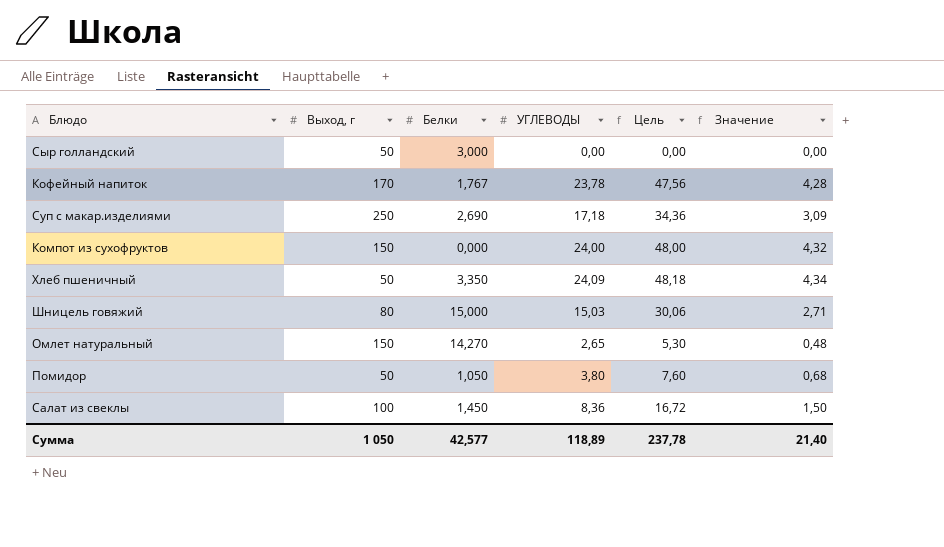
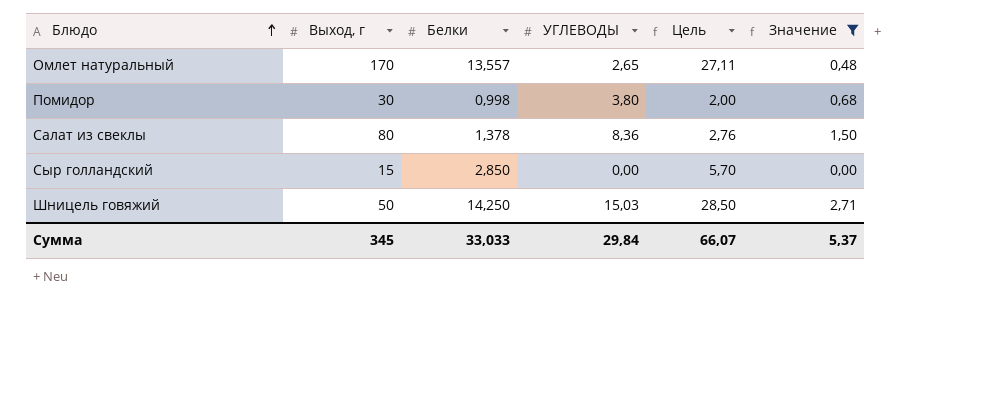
filter: none -> Значение <= 2,71
row order: none -> Блюдо ascending
column Цель | formula: [УГЛЕВОДЫ] * 2 -> [Белки] * 2
Омлет натуральный | Выход, г: 150 -> 170
Омлет натуральный | Белки: 14,270 -> 13,557
Помидор | Выход, г: 50 -> 30
Помидор | Белки: 1,050 -> 0,998
Салат из свеклы | Выход, г: 100 -> 80
Салат из свеклы | Белки: 1,450 -> 1,378
Сыр голландский | Выход, г: 50 -> 15
Сыр голландский | Белки: 3,000 -> 2,850
Шницель говяжий | Выход, г: 80 -> 50
Шницель говяжий | Белки: 15,000 -> 14,250
Сумма | Выход, г: 1 050 -> 345
Сумма | Белки: 42,577 -> 33,033
Сумма | УГЛЕВОДЫ: 118,89 -> 29,84
Сумма | Цель: 237,78 -> 66,07
Сумма | Значение: 21,40 -> 5,37

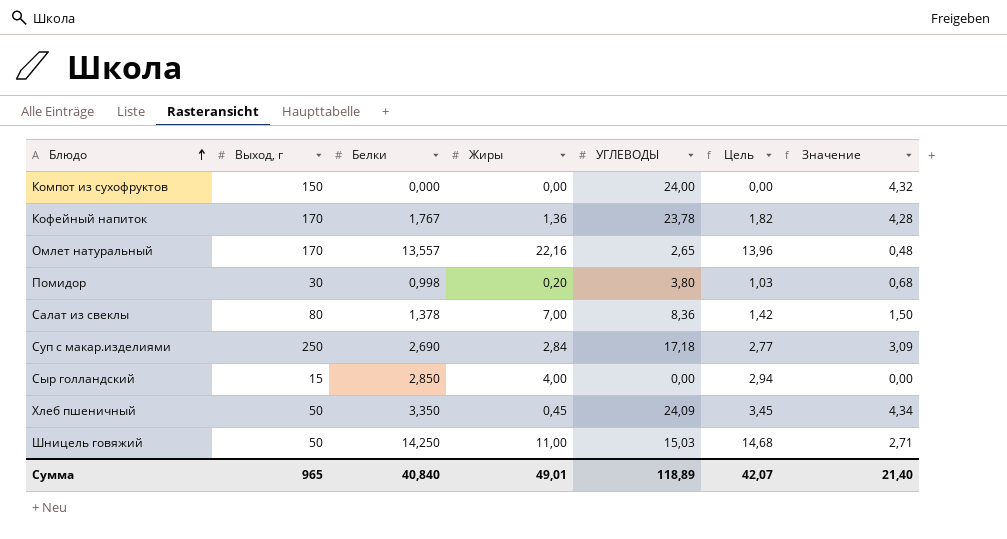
filter: Значение <= 2,71 -> none
column Жиры | position: none -> 4
column Цель | formula: [Белки] * 2 -> [Белки] * 1,03
Сумма | Выход, г: 345 -> 965
Сумма | Белки: 33,033 -> 40,840
Сумма | УГЛЕВОДЫ: 29,84 -> 118,89
Сумма | Цель: 66,07 -> 42,07
Сумма | Значение: 5,37 -> 21,40

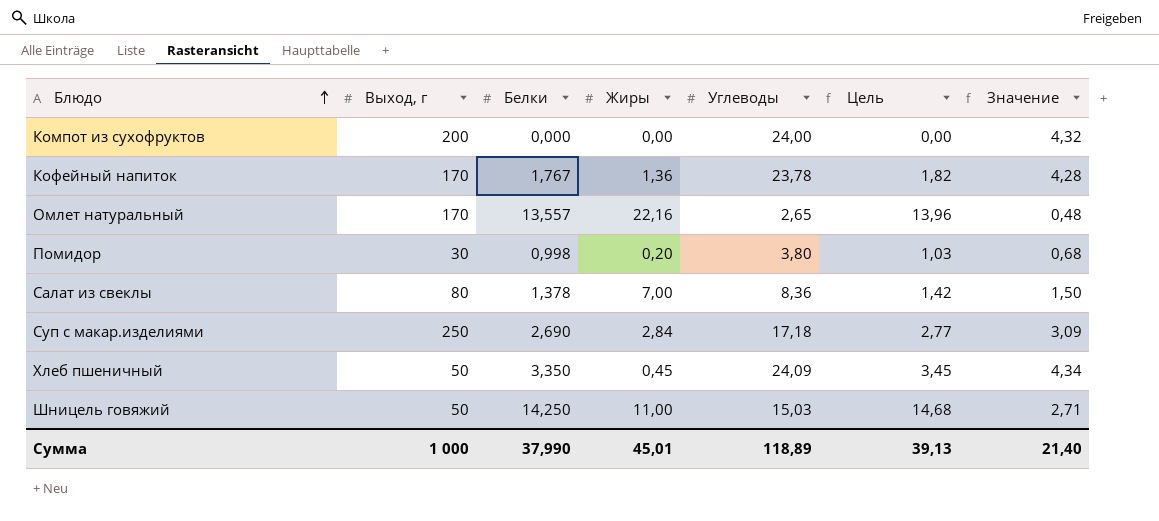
column name: УГЛЕВОДЫ -> Углеводы
row Сыр голландский: 15 | 2,850 | 4,00 | 0,00 | 2,94 | 0,00 -> none
Компот из сухофруктов | Выход, г: 150 -> 200
Сумма | Выход, г: 965 -> 1 000
Сумма | Белки: 40,840 -> 37,990
Сумма | Жиры: 49,01 -> 45,01
Сумма | Цель: 42,07 -> 39,13

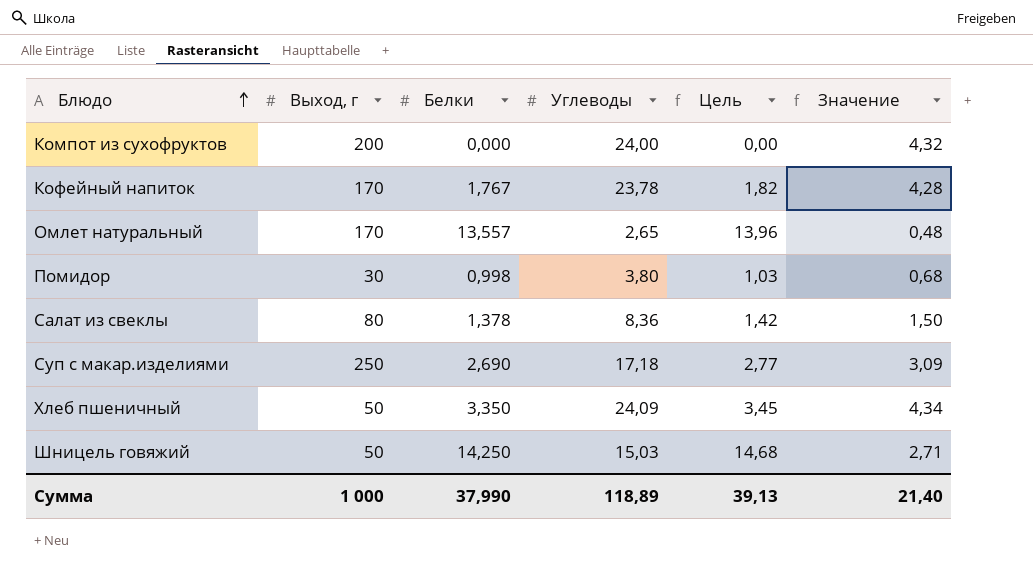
column Жиры | position: 4 -> none

